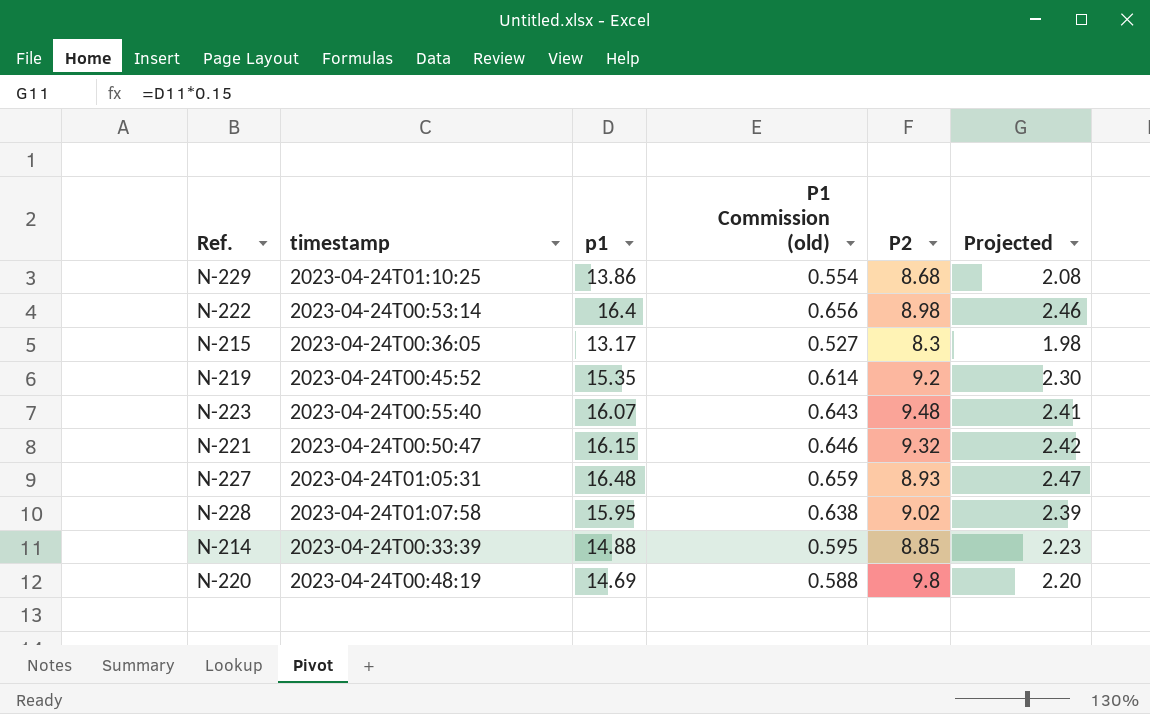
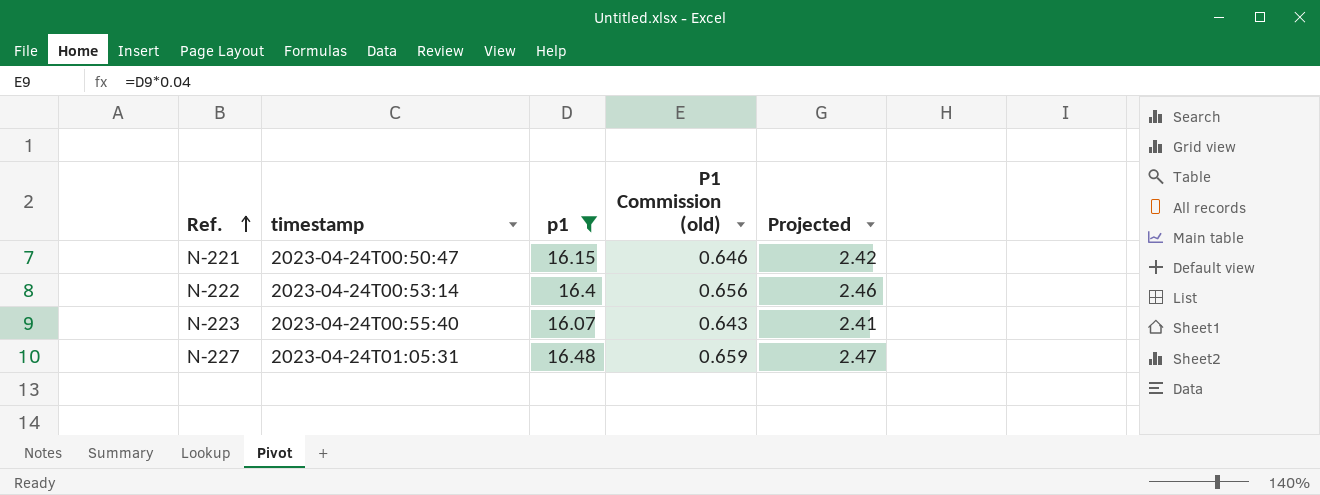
filter: none -> p1 >= 16.07
row order: none -> Ref. ascending
column P2 | position: 5 -> none

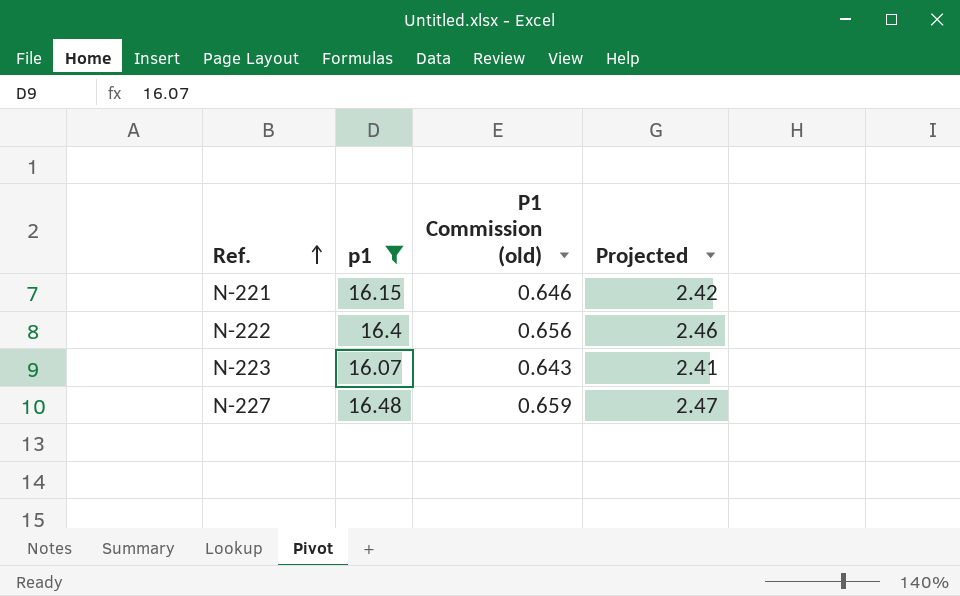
column timestamp | position: 2 -> none

